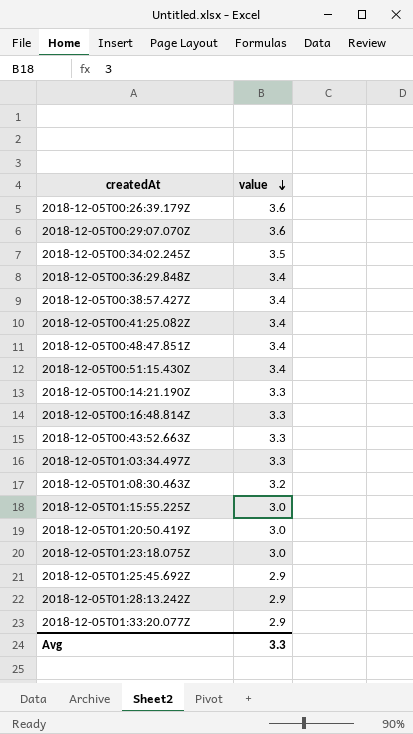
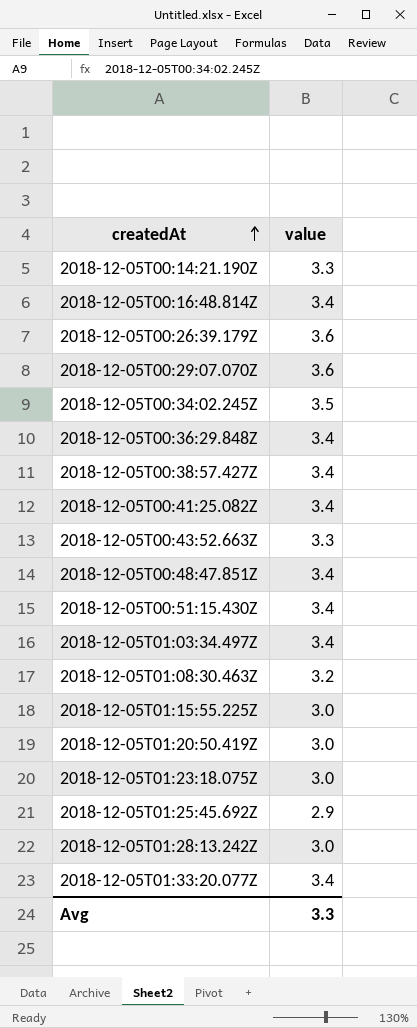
row order: value descending -> createdAt ascending
2018-12-05T00:16:48.814Z | value: 3.3 -> 3.4
2018-12-05T01:03:34.497Z | value: 3.3 -> 3.4
2018-12-05T01:28:13.242Z | value: 2.9 -> 3.0
2018-12-05T01:33:20.077Z | value: 2.9 -> 3.4

